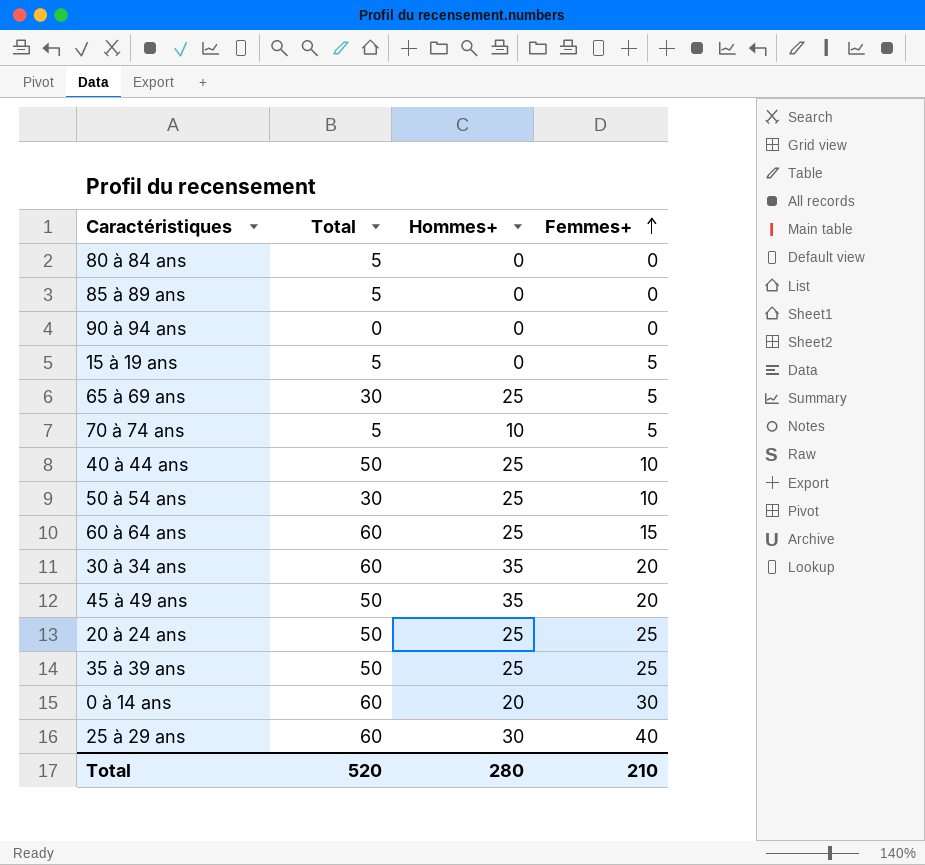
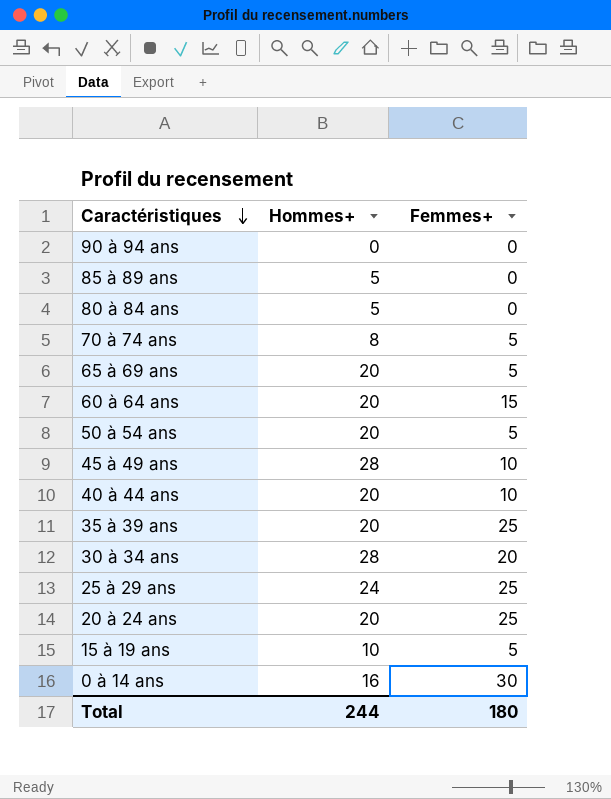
row order: Femmes+ ascending -> Caractéristiques descending
column Total | position: 2 -> none
85 à 89 ans | Hommes+: 0 -> 5
80 à 84 ans | Hommes+: 0 -> 5
70 à 74 ans | Hommes+: 10 -> 8
65 à 69 ans | Hommes+: 25 -> 20
60 à 64 ans | Hommes+: 25 -> 20
50 à 54 ans | Hommes+: 25 -> 20
50 à 54 ans | Femmes+: 10 -> 5
45 à 49 ans | Hommes+: 35 -> 28
45 à 49 ans | Femmes+: 20 -> 10
40 à 44 ans | Hommes+: 25 -> 20
35 à 39 ans | Hommes+: 25 -> 20
30 à 34 ans | Hommes+: 35 -> 28
25 à 29 ans | Hommes+: 30 -> 24
25 à 29 ans | Femmes+: 40 -> 25
20 à 24 ans | Hommes+: 25 -> 20
15 à 19 ans | Hommes+: 0 -> 10
0 à 14 ans | Hommes+: 20 -> 16
Total | Hommes+: 280 -> 244
Total | Femmes+: 210 -> 180

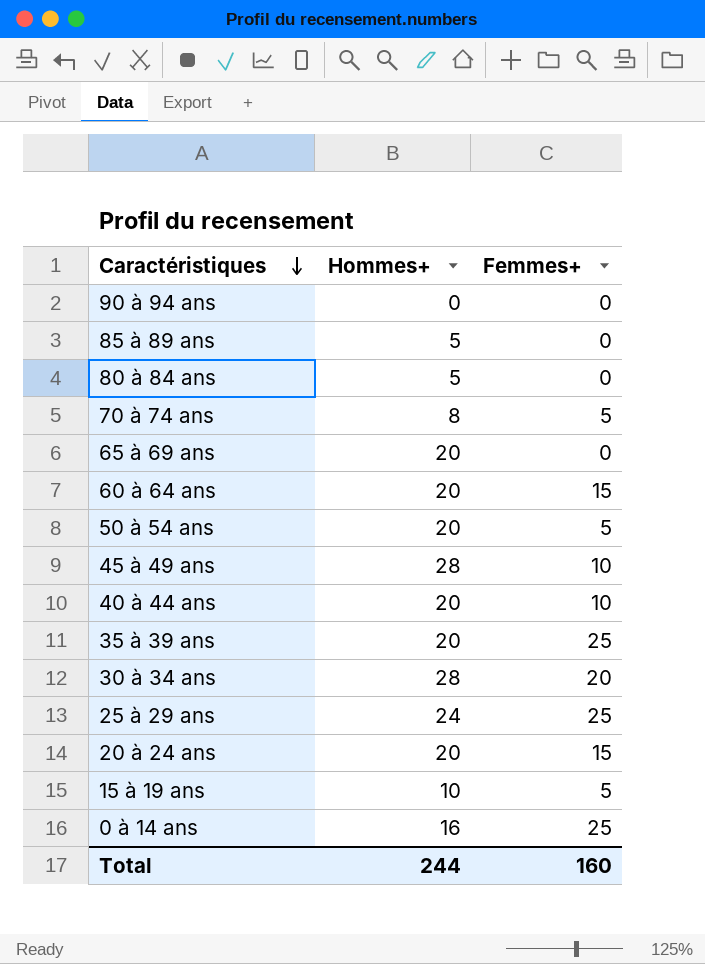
65 à 69 ans | Femmes+: 5 -> 0
20 à 24 ans | Femmes+: 25 -> 15
0 à 14 ans | Femmes+: 30 -> 25
Total | Femmes+: 180 -> 160

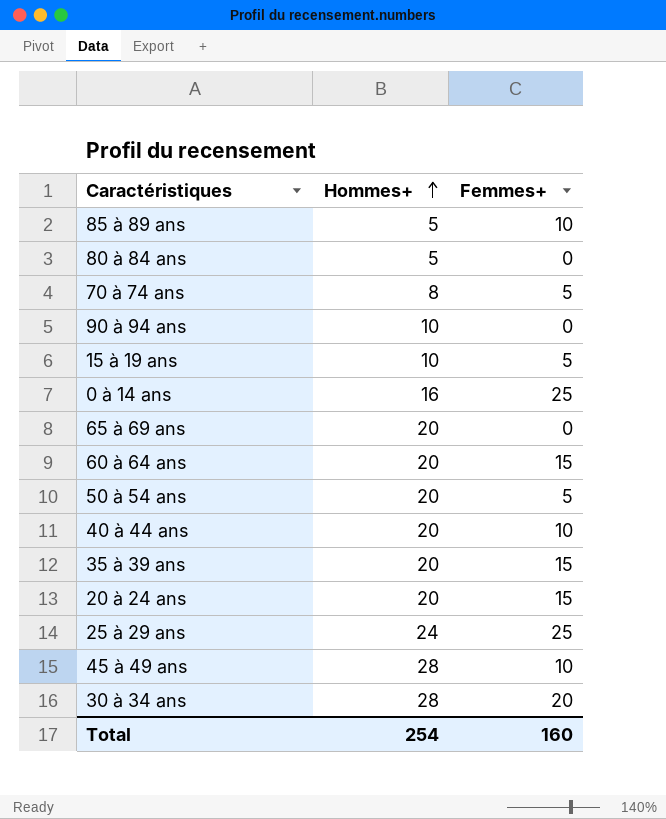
row order: Caractéristiques descending -> Hommes+ ascending
85 à 89 ans | Femmes+: 0 -> 10
90 à 94 ans | Hommes+: 0 -> 10
35 à 39 ans | Femmes+: 25 -> 15
Total | Hommes+: 244 -> 254

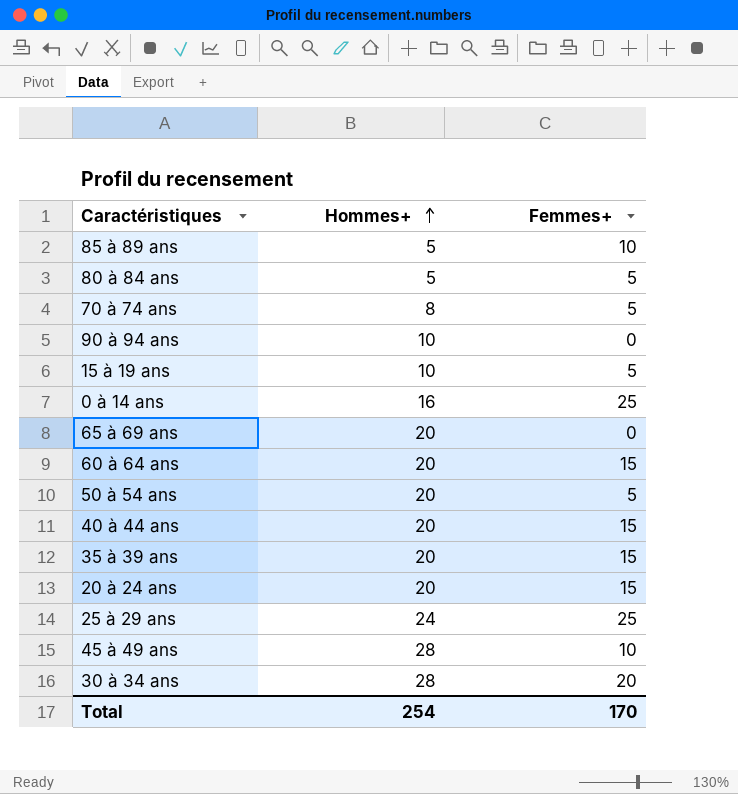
80 à 84 ans | Femmes+: 0 -> 5
40 à 44 ans | Femmes+: 10 -> 15
Total | Femmes+: 160 -> 170

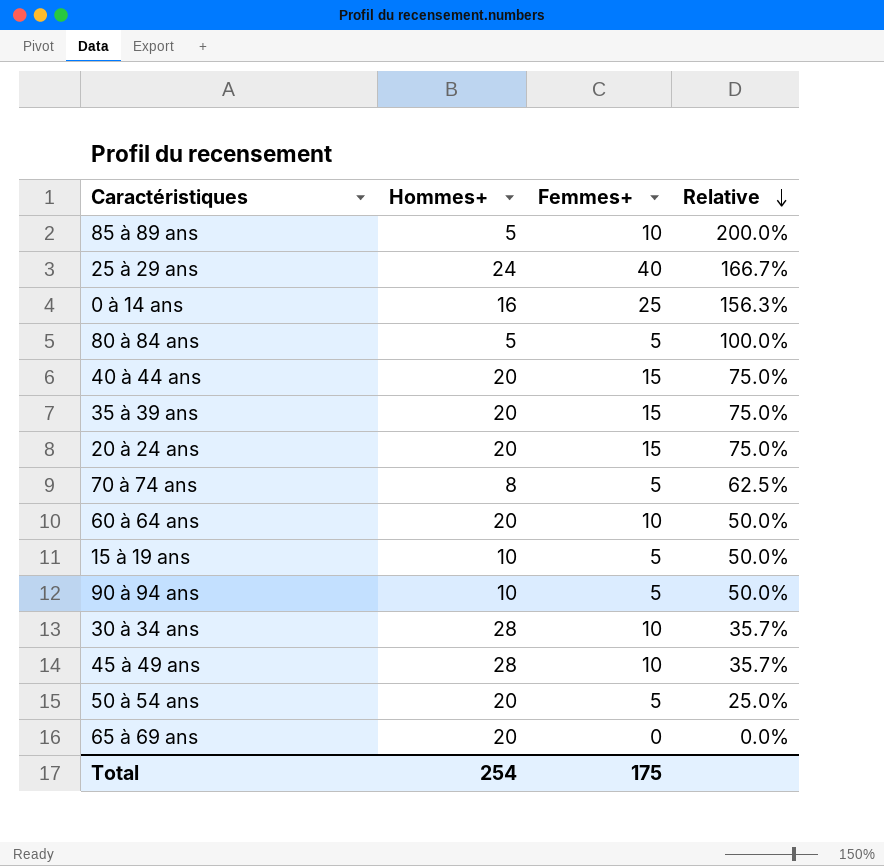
row order: Hommes+ ascending -> Relative descending
column Relative | formula: none -> [Femmes+] / [Hommes+]
25 à 29 ans | Femmes+: 25 -> 40
60 à 64 ans | Femmes+: 15 -> 10
90 à 94 ans | Femmes+: 0 -> 5
30 à 34 ans | Femmes+: 20 -> 10
Total | Femmes+: 170 -> 175

